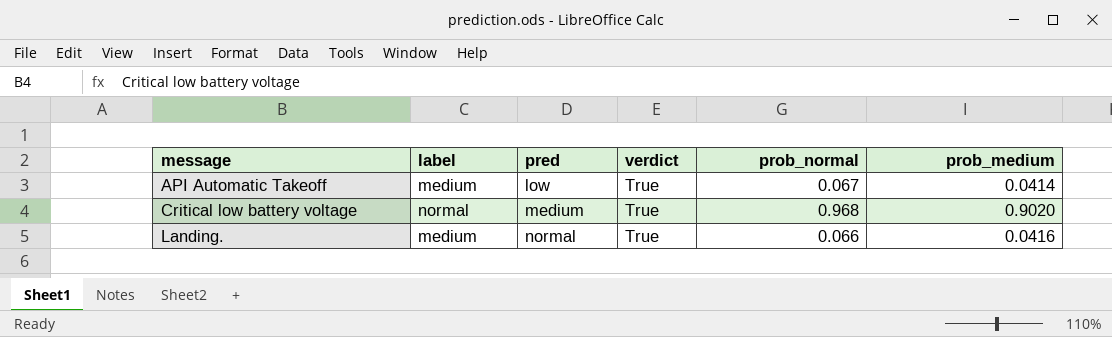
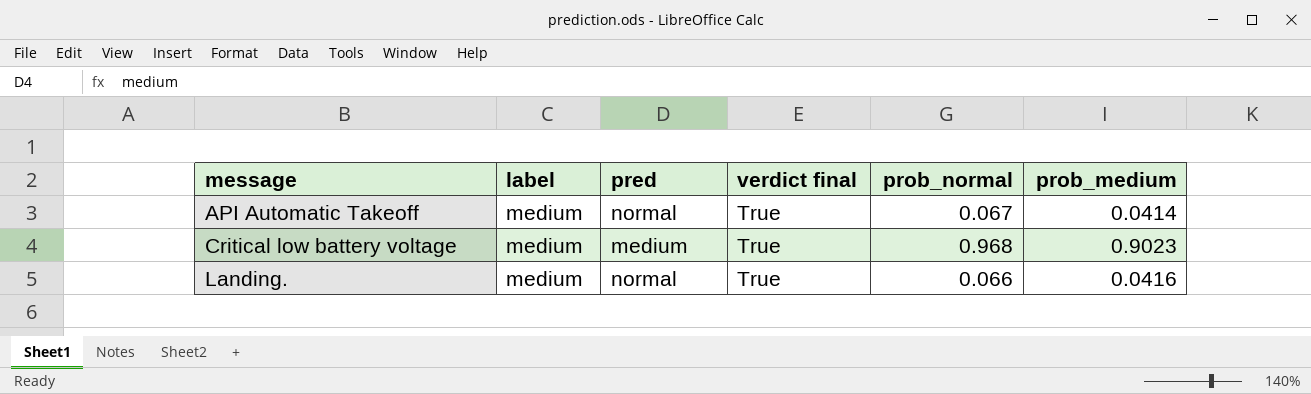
column name: verdict -> verdict final
API Automatic Takeoff | pred: low -> normal
Critical low battery voltage | label: normal -> medium
Critical low battery voltage | prob_medium: 0.9020 -> 0.9023

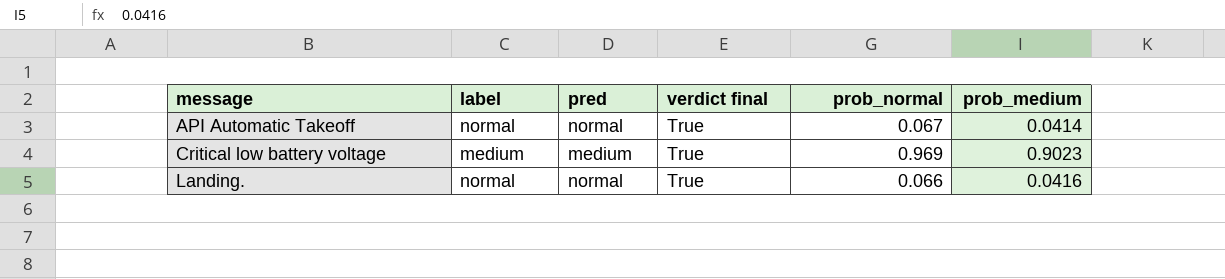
API Automatic Takeoff | label: medium -> normal
Critical low battery voltage | prob_normal: 0.968 -> 0.969
Landing. | label: medium -> normal

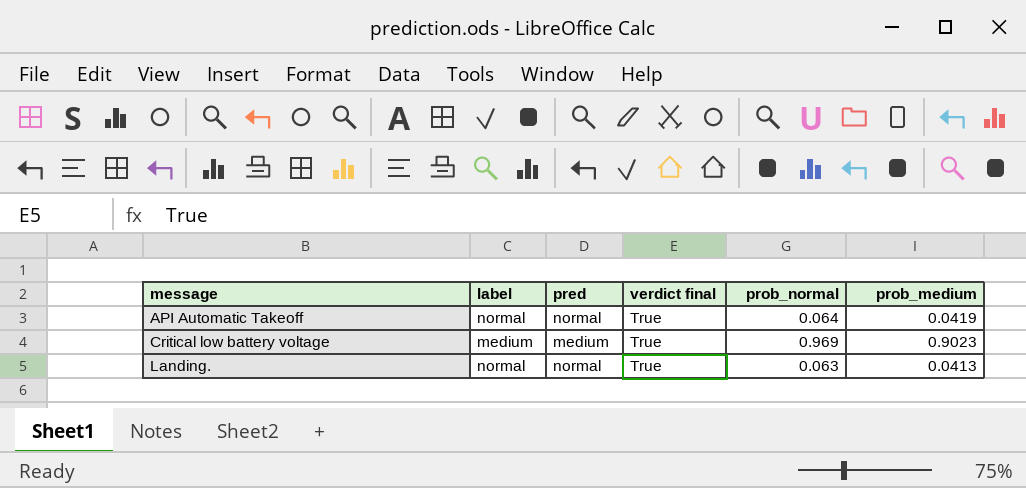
API Automatic Takeoff | prob_normal: 0.067 -> 0.064
API Automatic Takeoff | prob_medium: 0.0414 -> 0.0419
Landing. | prob_normal: 0.066 -> 0.063
Landing. | prob_medium: 0.0416 -> 0.0413

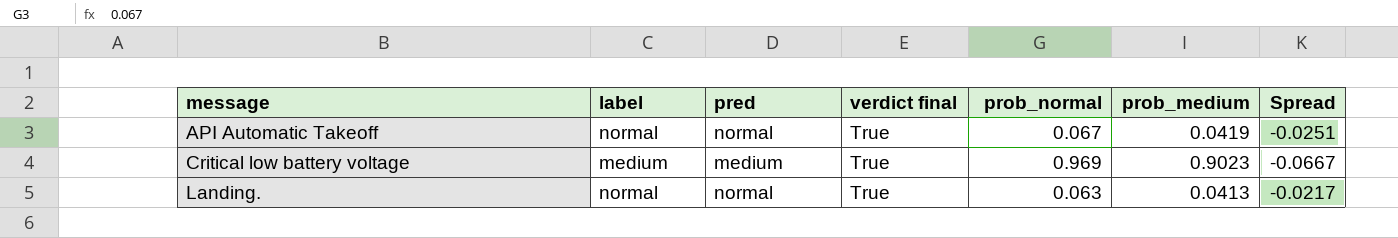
column Spread | formula: none -> [prob_medium] - [prob_normal]
API Automatic Takeoff | prob_normal: 0.064 -> 0.067

